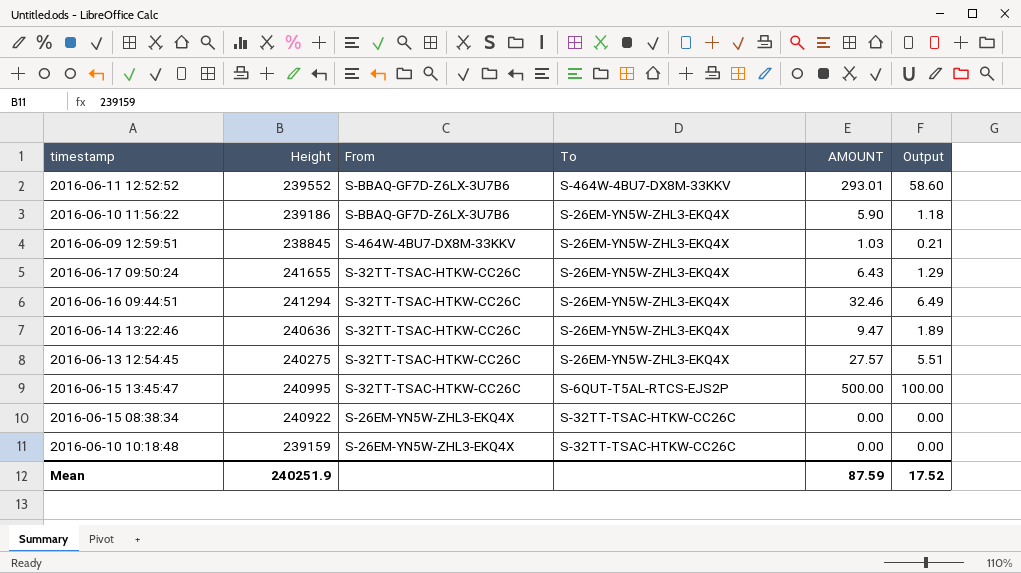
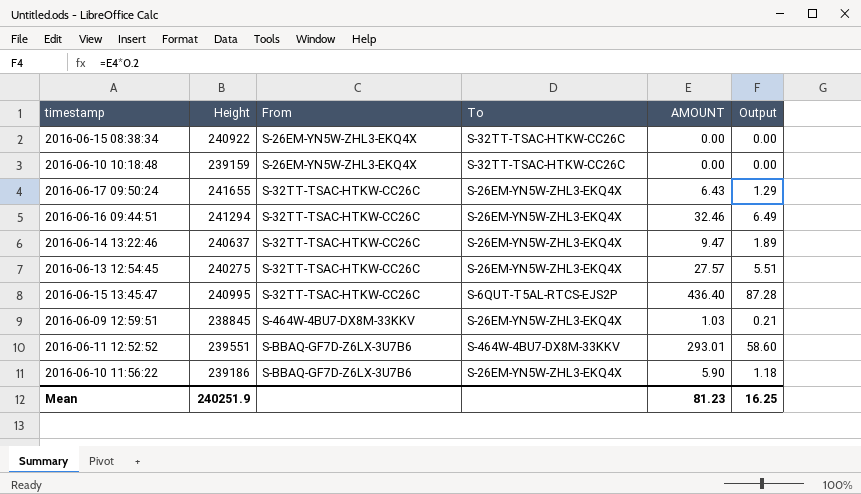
row order: From descending -> From ascending
2016-06-14 13:22:46 | Height: 240636 -> 240637
2016-06-15 13:45:47 | AMOUNT: 500.00 -> 436.40
2016-06-15 13:45:47 | Output: 100.00 -> 87.28
2016-06-11 12:52:52 | Height: 239552 -> 239551
Mean | AMOUNT: 87.59 -> 81.23
Mean | Output: 17.52 -> 16.25

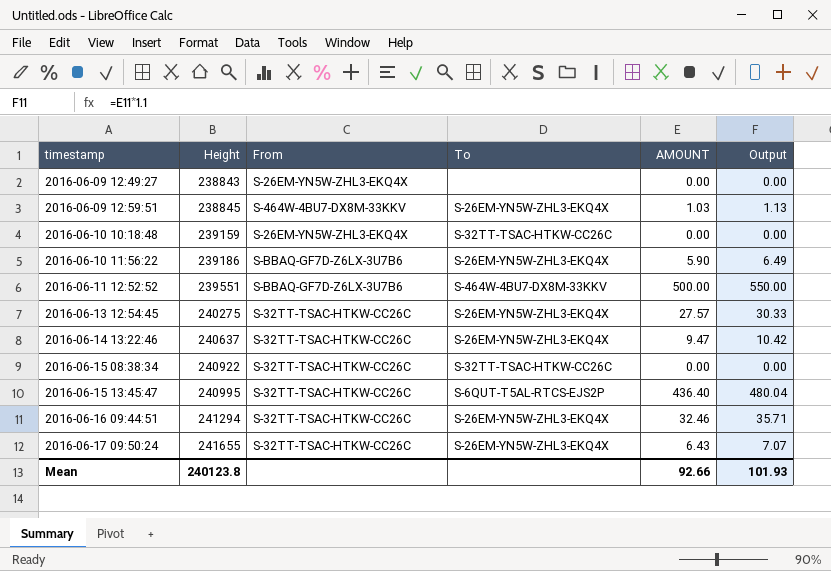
row order: From ascending -> timestamp ascending
column Output | formula: [AMOUNT] * 0.2 -> [AMOUNT] * 1.1
row 2016-06-09 12:49:27: none -> 238843 | S-26EM-YN5W-ZHL3-EKQ4X | none | 0.00 | 0.00
2016-06-11 12:52:52 | AMOUNT: 293.01 -> 500.00
2016-06-15 08:38:34 | From: S-26EM-YN5W-ZHL3-EKQ4X -> S-32TT-TSAC-HTKW-CC26C
Mean | Height: 240251.9 -> 240123.8
Mean | AMOUNT: 81.23 -> 92.66
Mean | Output: 16.25 -> 101.93

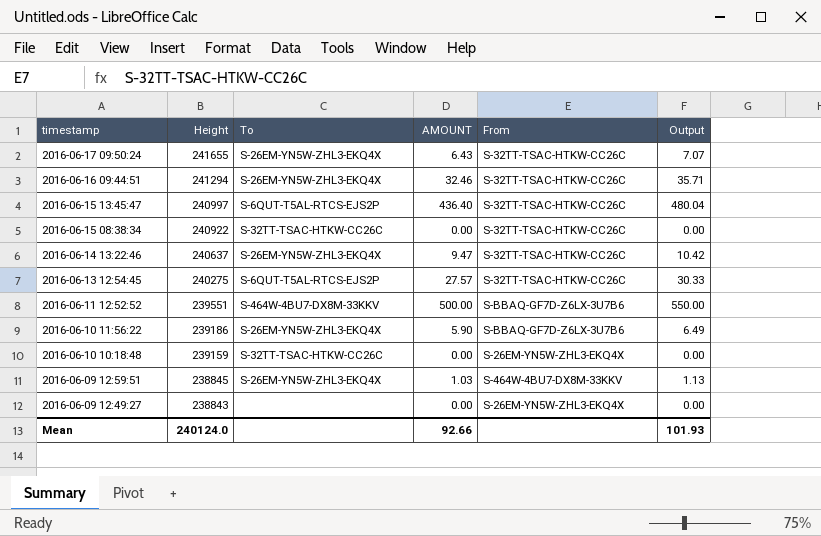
row order: timestamp ascending -> timestamp descending
column From | position: 3 -> 5
2016-06-15 13:45:47 | Height: 240995 -> 240997
2016-06-13 12:54:45 | To: S-26EM-YN5W-ZHL3-EKQ4X -> S-6QUT-T5AL-RTCS-EJS2P
Mean | Height: 240123.8 -> 240124.0

